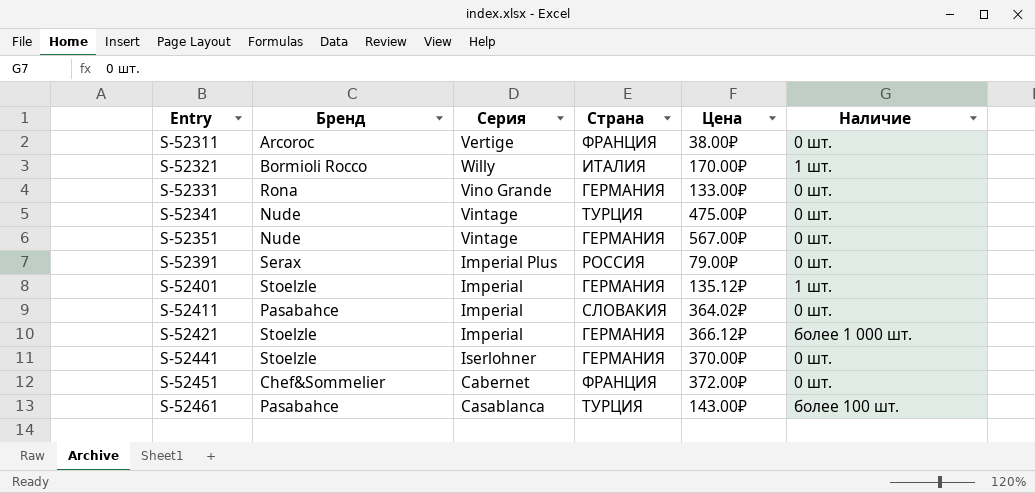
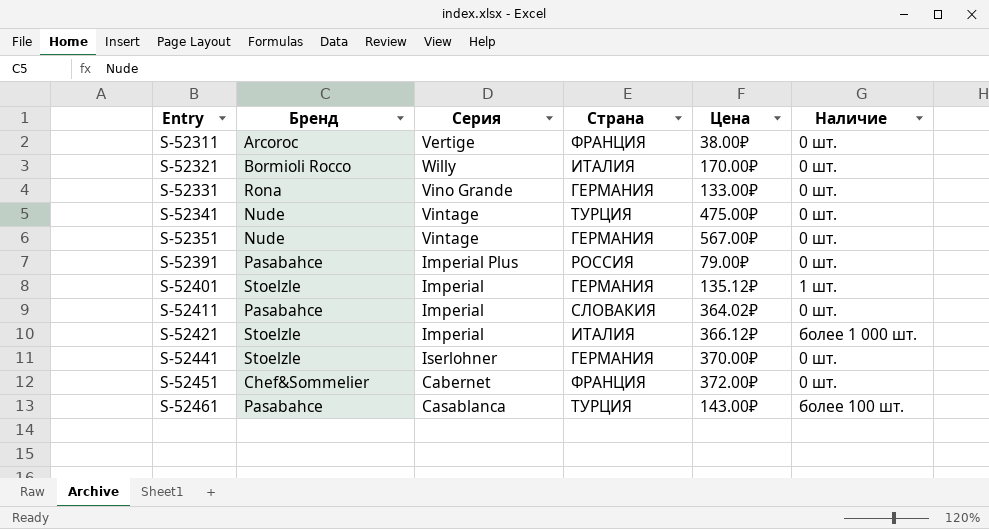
S-52321 | Наличие: 1 шт. -> 0 шт.
S-52391 | Бренд: Serax -> Pasabahce
S-52421 | Страна: ГЕРМАНИЯ -> ИТАЛИЯ

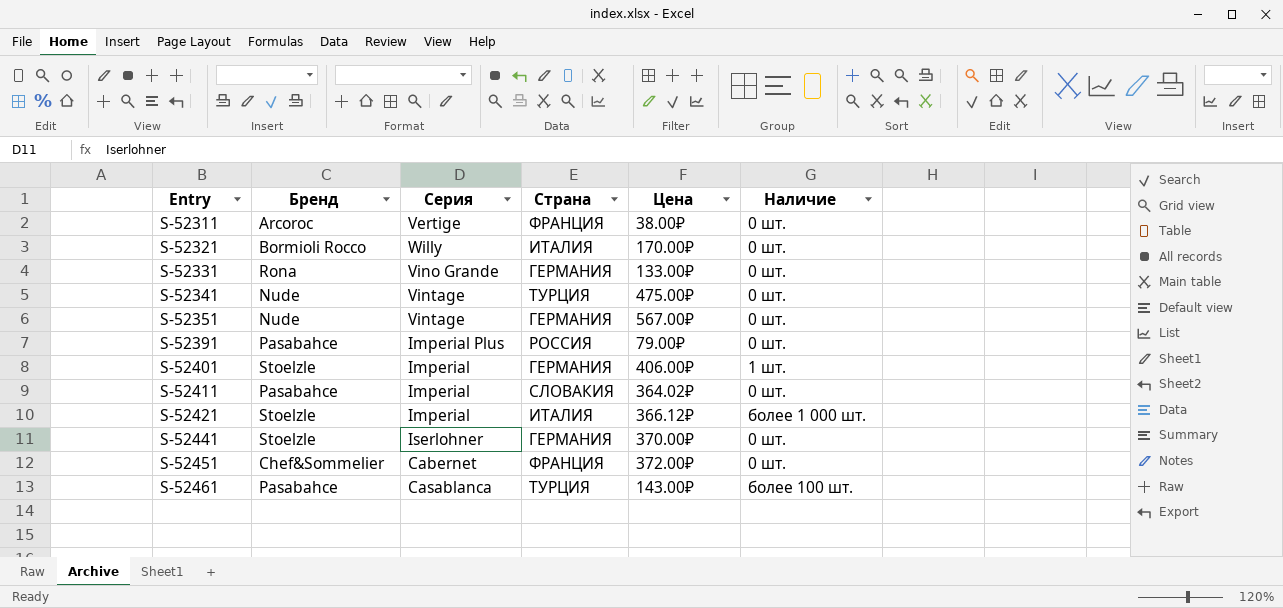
S-52401 | Цена: 135.12₽ -> 406.00₽

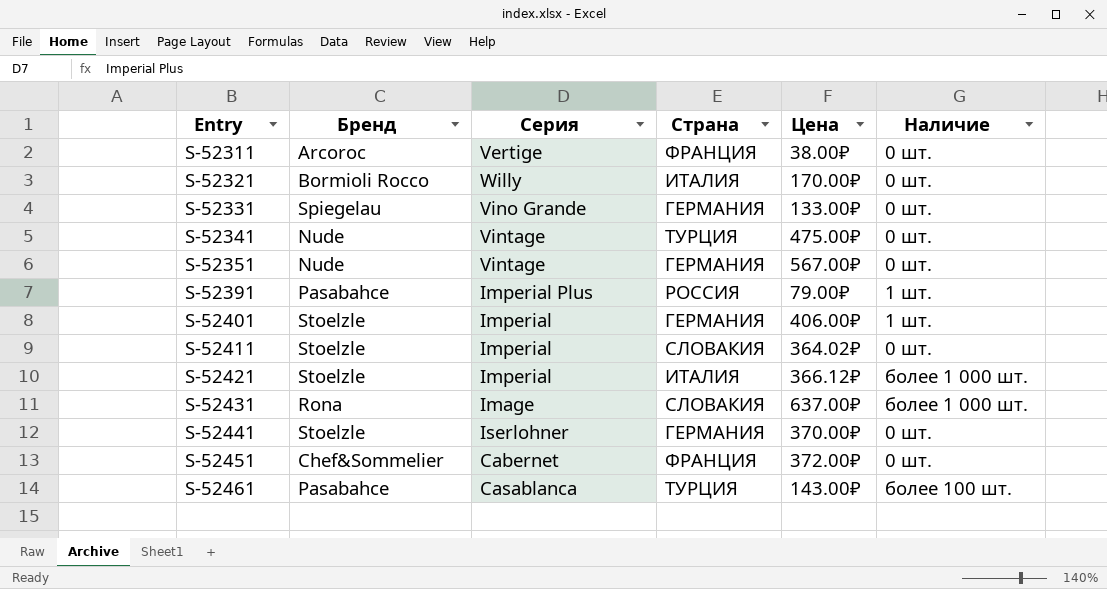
S-52331 | Бренд: Rona -> Spiegelau
S-52391 | Наличие: 0 шт. -> 1 шт.
S-52411 | Бренд: Pasabahce -> Stoelzle
row S-52431: none -> Rona | Image | СЛОВАКИЯ | 637.00₽ | более 1 000 шт.

